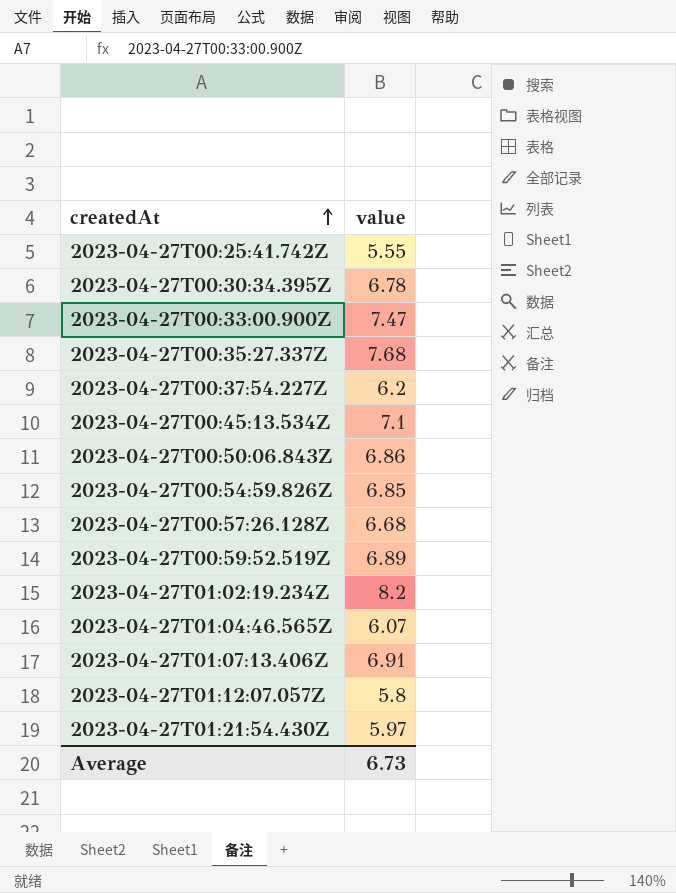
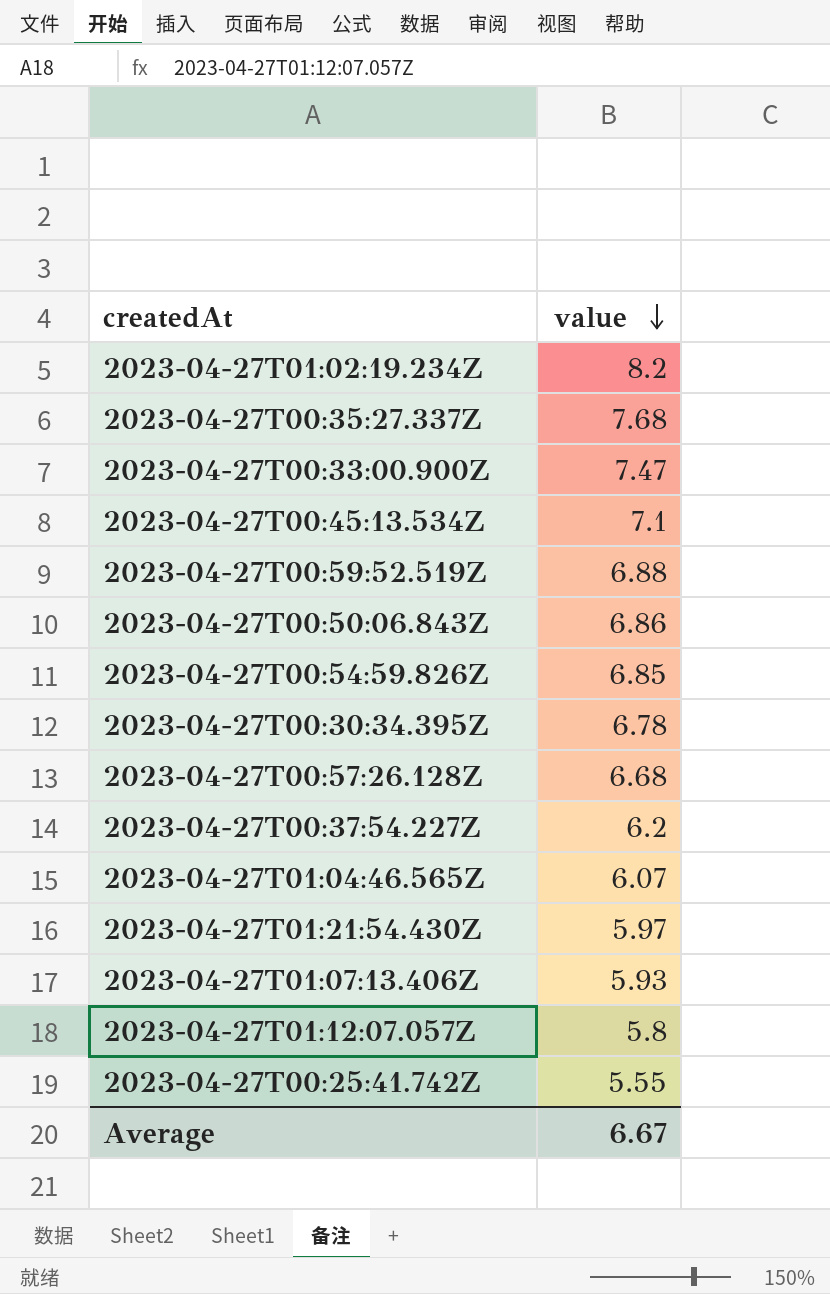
row order: createdAt ascending -> value descending
2023-04-27T00:59:52.519Z | value: 6.89 -> 6.88
2023-04-27T01:07:13.406Z | value: 6.91 -> 5.93
Average | value: 6.73 -> 6.67

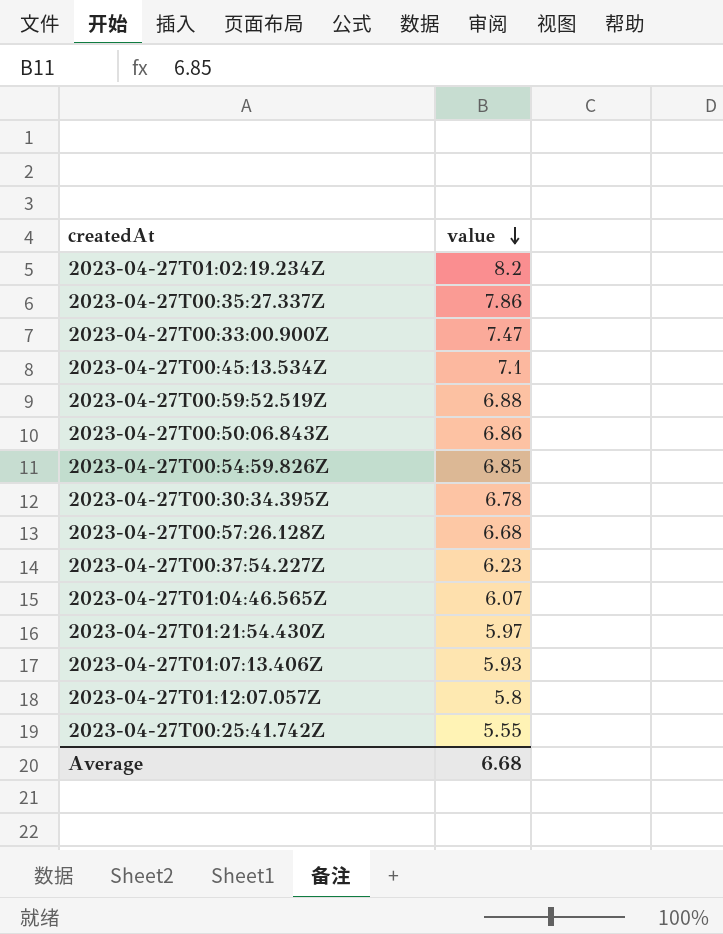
2023-04-27T00:35:27.337Z | value: 7.68 -> 7.86
2023-04-27T00:37:54.227Z | value: 6.2 -> 6.23
Average | value: 6.67 -> 6.68

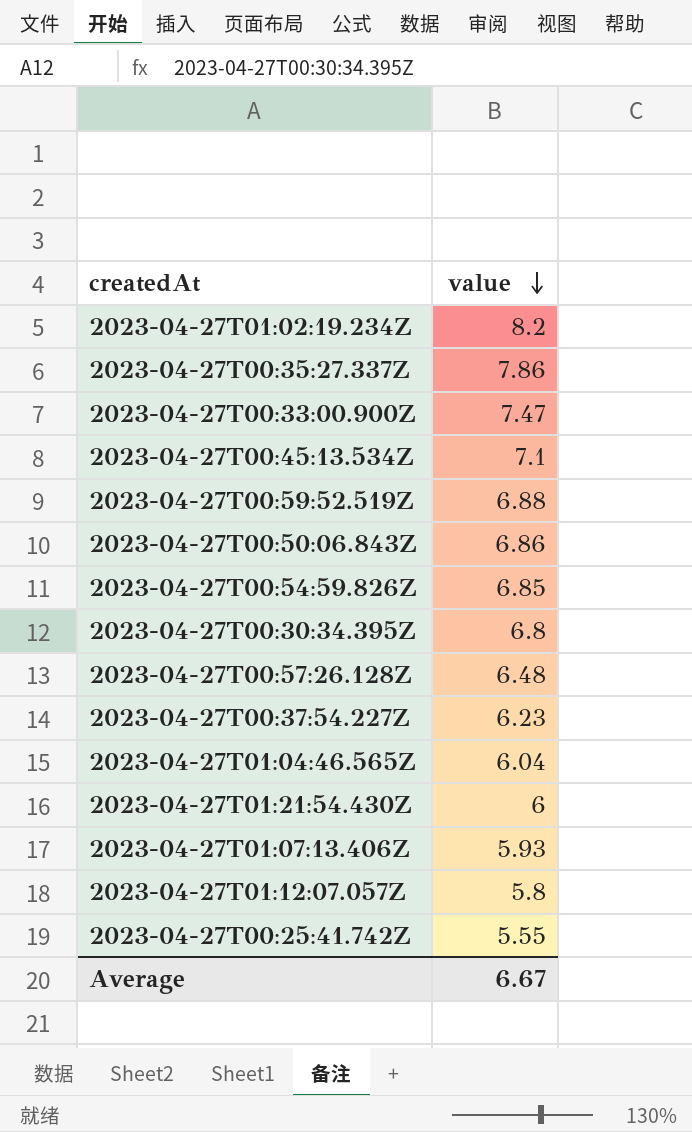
2023-04-27T00:30:34.395Z | value: 6.78 -> 6.8
2023-04-27T00:57:26.128Z | value: 6.68 -> 6.48
2023-04-27T01:04:46.565Z | value: 6.07 -> 6.04
2023-04-27T01:21:54.430Z | value: 5.97 -> 6
Average | value: 6.68 -> 6.67

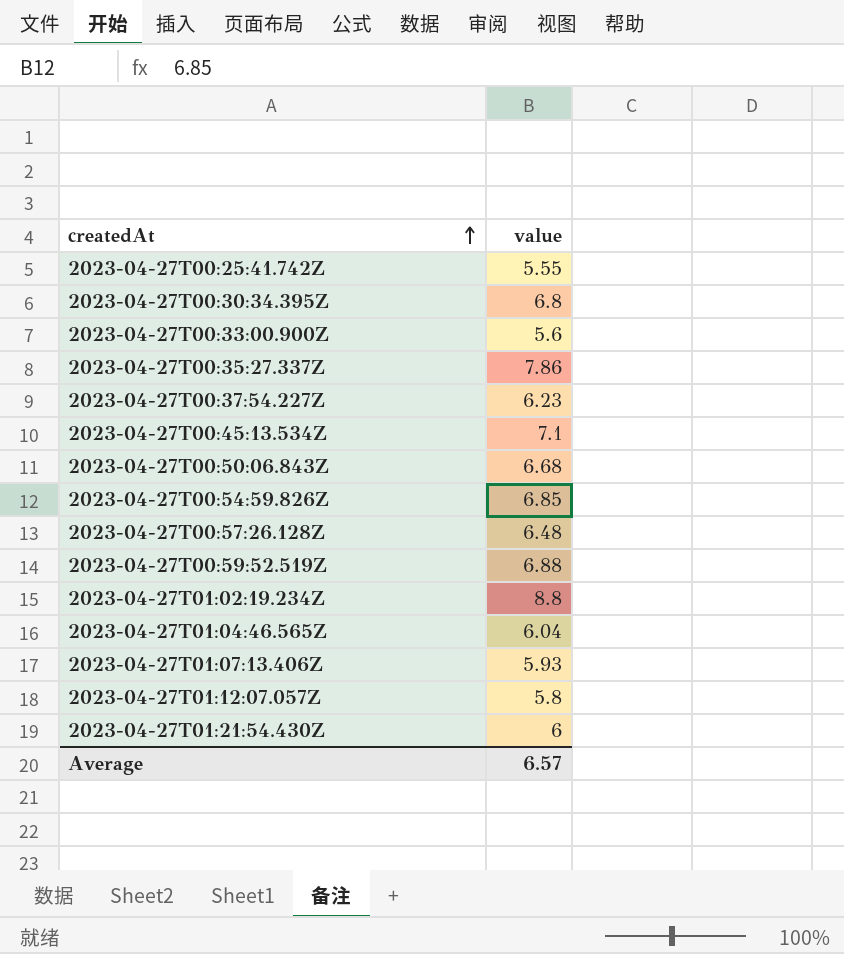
row order: value descending -> createdAt ascending
2023-04-27T00:33:00.900Z | value: 7.47 -> 5.6
2023-04-27T00:50:06.843Z | value: 6.86 -> 6.68
2023-04-27T01:02:19.234Z | value: 8.2 -> 8.8
Average | value: 6.67 -> 6.57

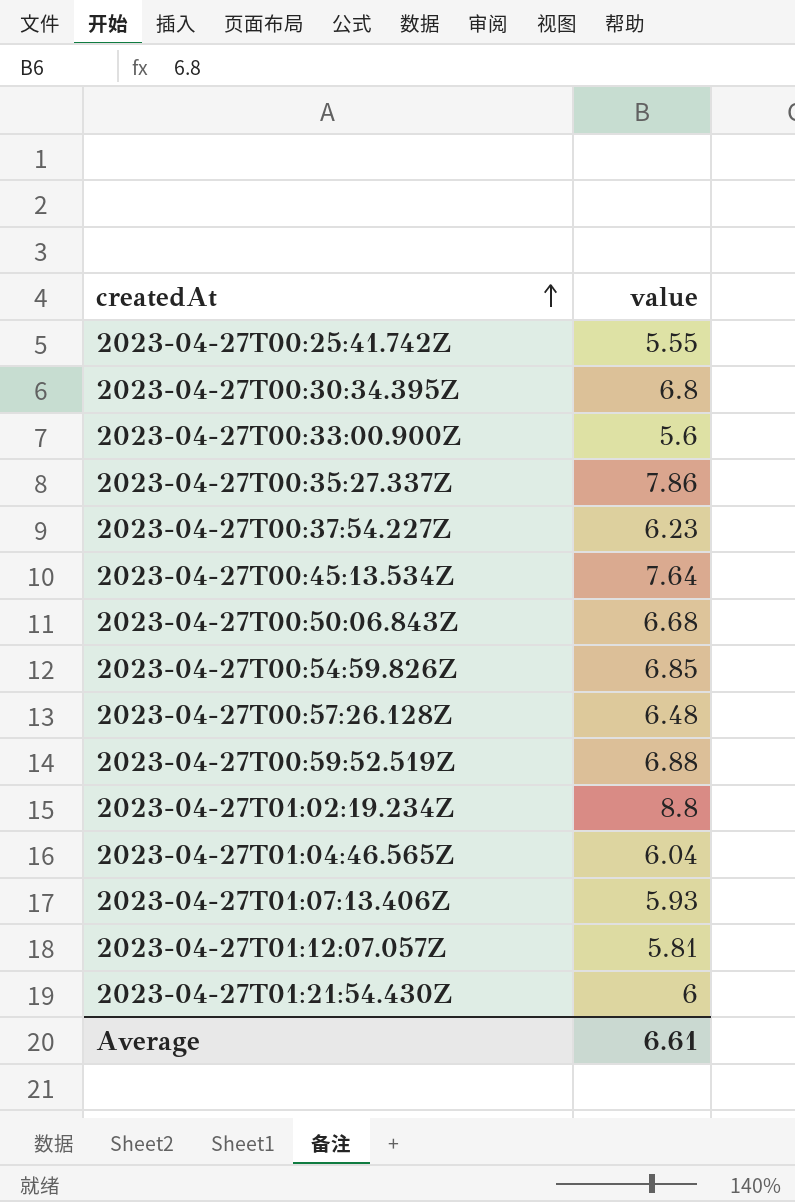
2023-04-27T00:45:13.534Z | value: 7.1 -> 7.64
2023-04-27T01:12:07.057Z | value: 5.8 -> 5.81
Average | value: 6.57 -> 6.61

